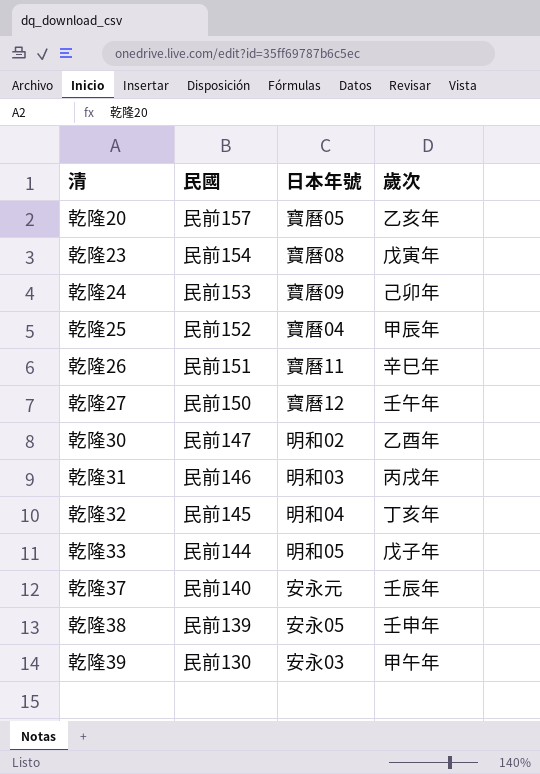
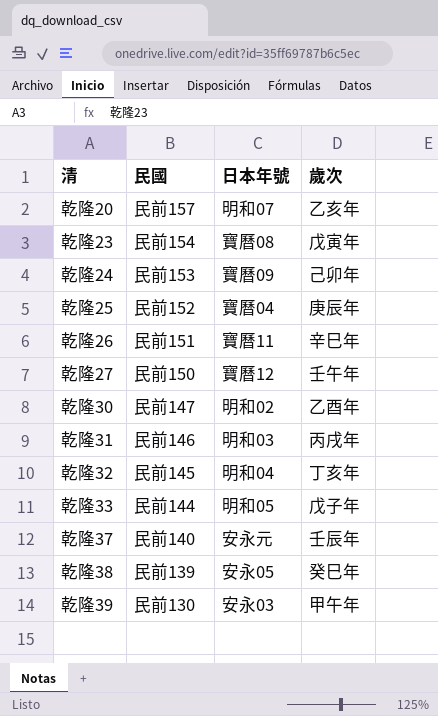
乾隆20 | 日本年號: 寶曆05 -> 明和07
乾隆25 | 歲次: 甲辰年 -> 庚辰年
乾隆38 | 歲次: 壬申年 -> 癸巳年

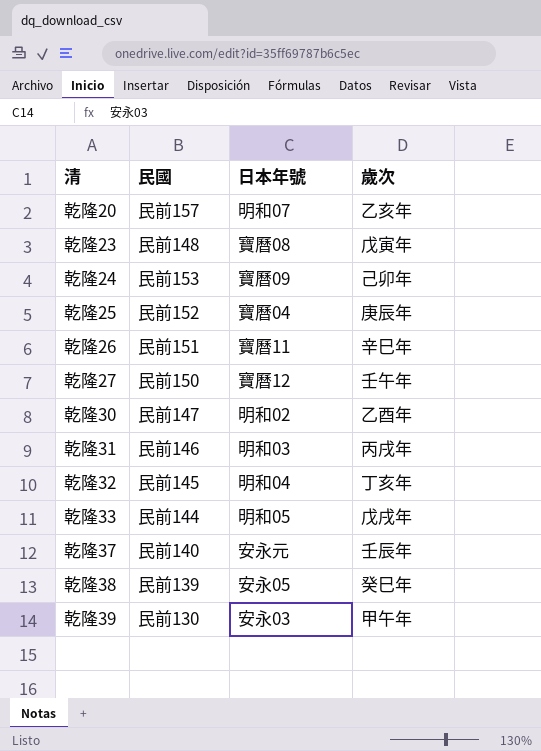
乾隆23 | 民國: 民前154 -> 民前148
乾隆33 | 歲次: 戊子年 -> 戊戌年

